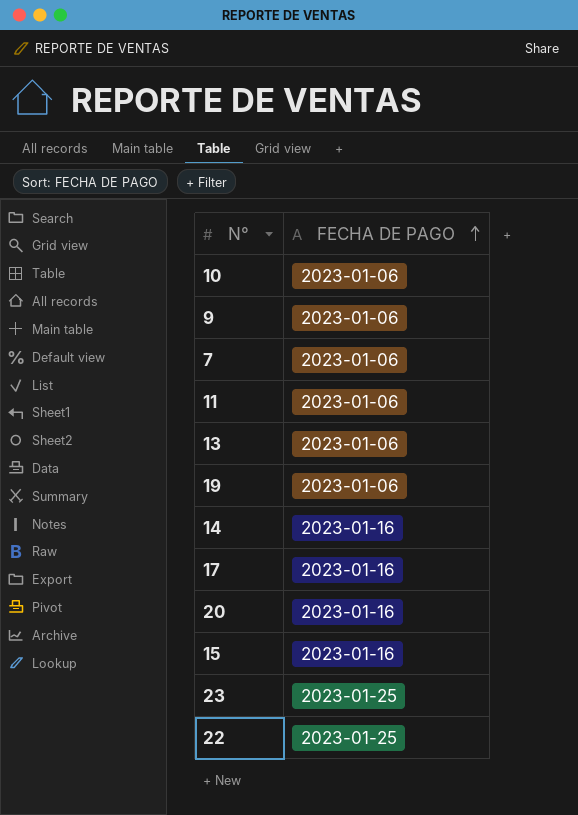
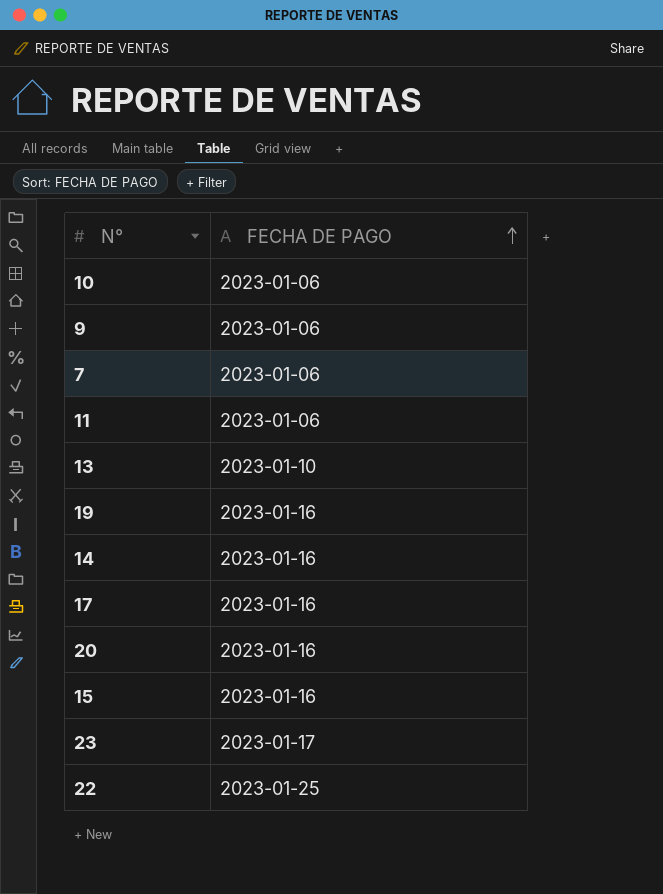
13 | FECHA DE PAGO: 2023-01-06 -> 2023-01-10
19 | FECHA DE PAGO: 2023-01-06 -> 2023-01-16
23 | FECHA DE PAGO: 2023-01-25 -> 2023-01-17

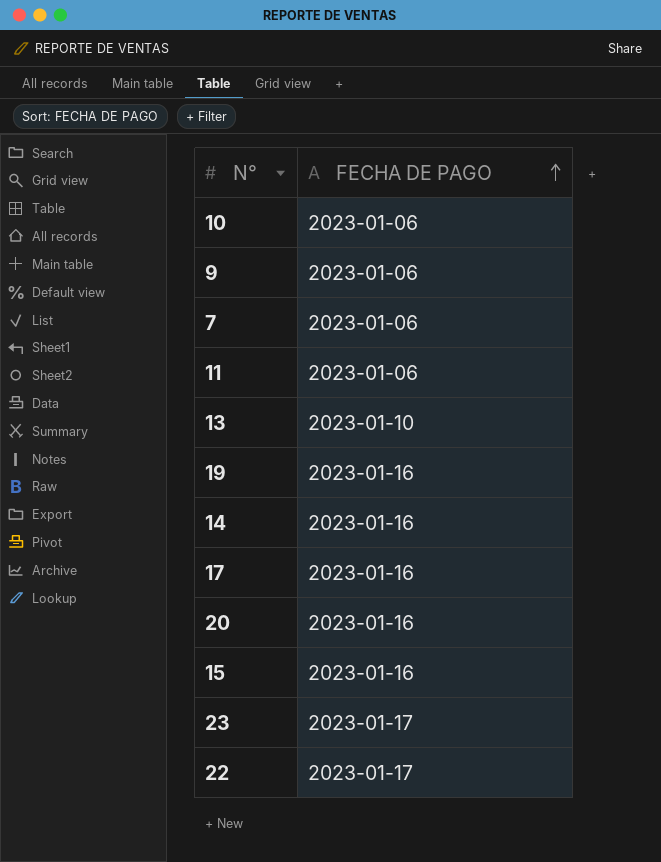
22 | FECHA DE PAGO: 2023-01-25 -> 2023-01-17

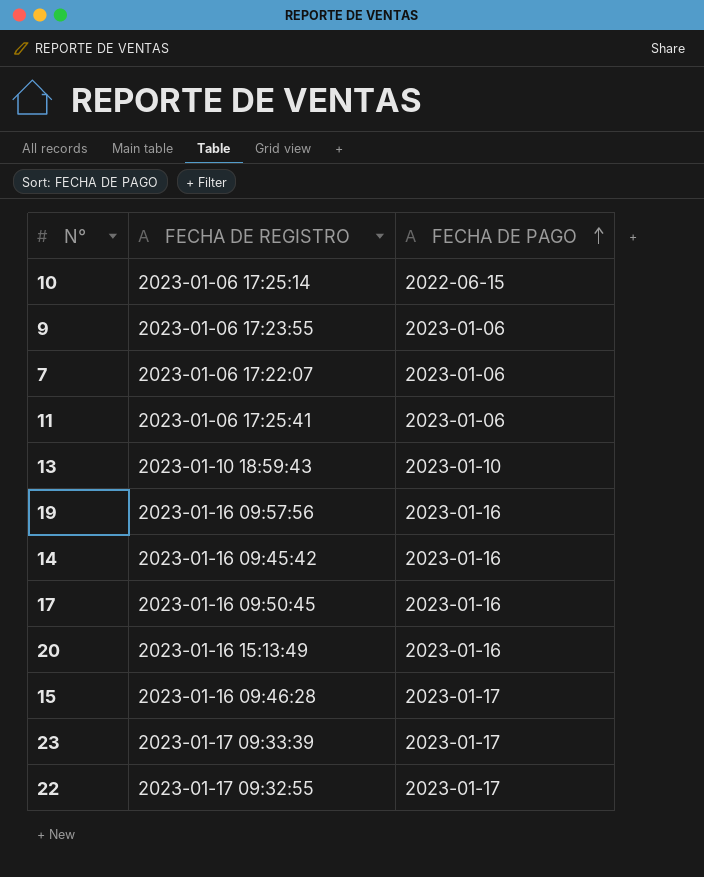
column FECHA DE REGISTRO | position: none -> 2
10 | FECHA DE PAGO: 2023-01-06 -> 2022-06-15
15 | FECHA DE PAGO: 2023-01-16 -> 2023-01-17

